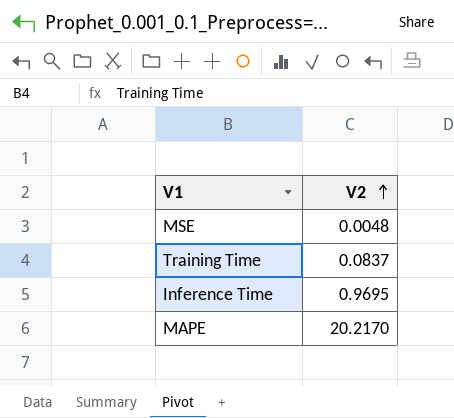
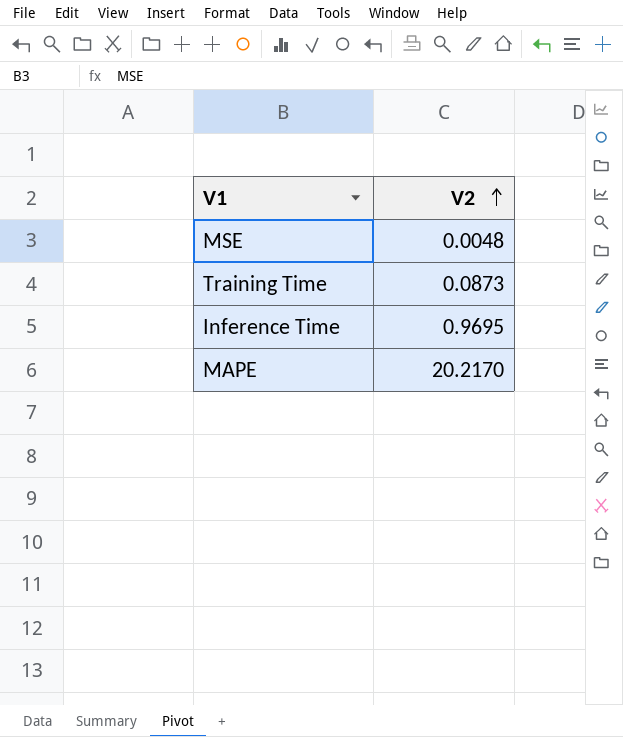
Training Time | V2: 0.0837 -> 0.0873

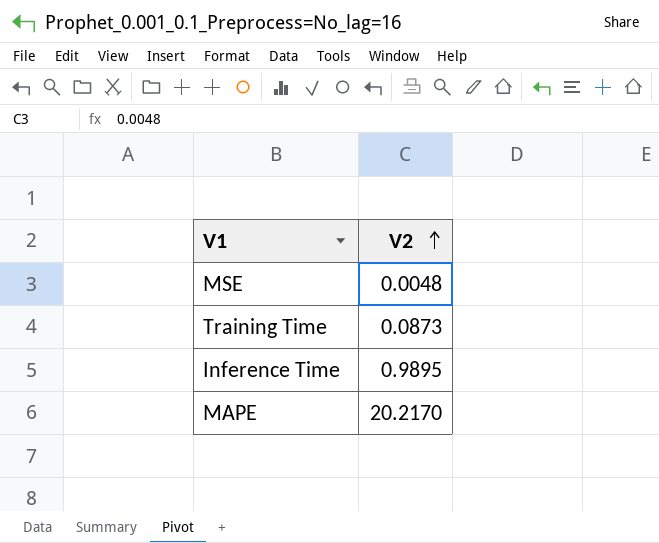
Inference Time | V2: 0.9695 -> 0.9895

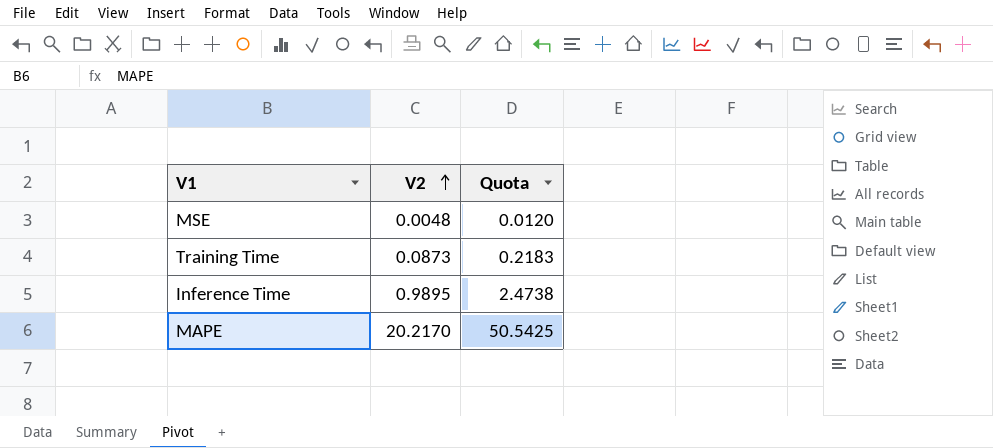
column Quota | formula: none -> [V2] * 2.5

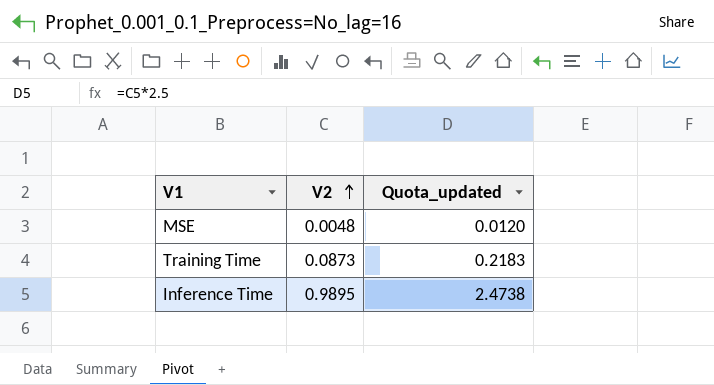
column name: Quota -> Quota_updated
row MAPE: 20.2170 | 50.5425 -> none

